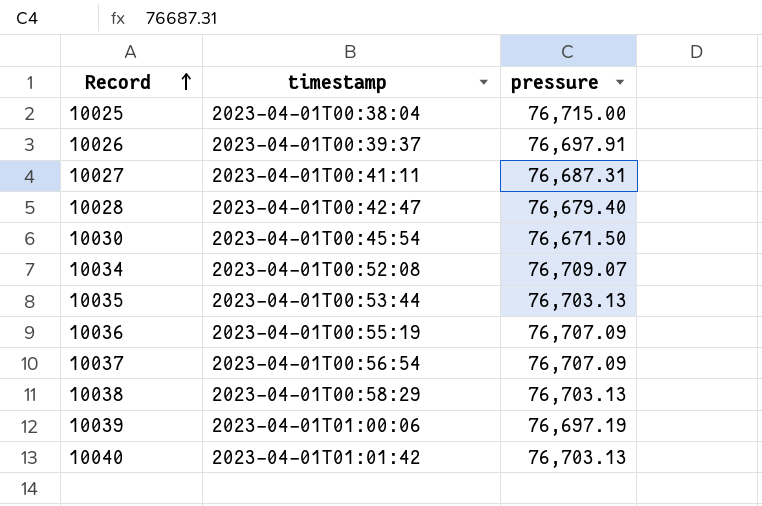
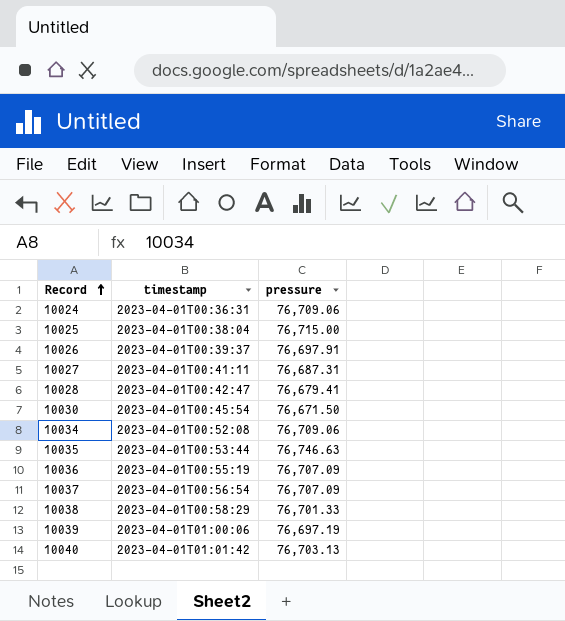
row 10024: none -> 2023-04-01T00:36:31 | 76,709.06
10028 | pressure: 76,679.40 -> 76,679.41
10034 | pressure: 76,709.07 -> 76,709.06
10035 | pressure: 76,703.13 -> 76,746.63
10038 | pressure: 76,703.13 -> 76,701.33

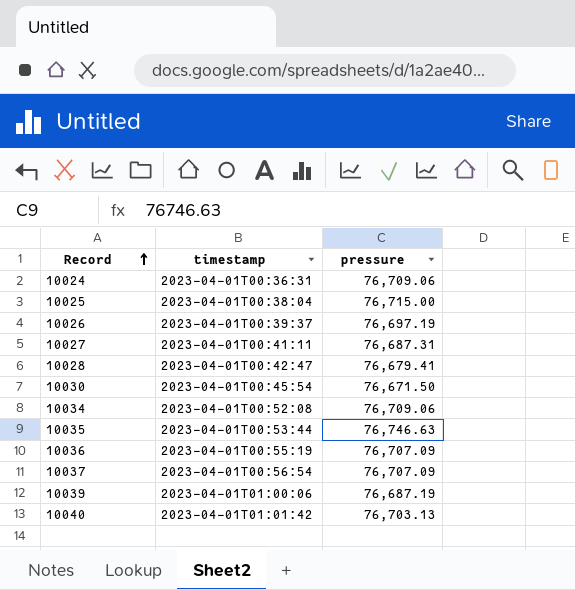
row 10038: 2023-04-01T00:58:29 | 76,701.33 -> none
10026 | pressure: 76,697.91 -> 76,697.19
10039 | pressure: 76,697.19 -> 76,687.19

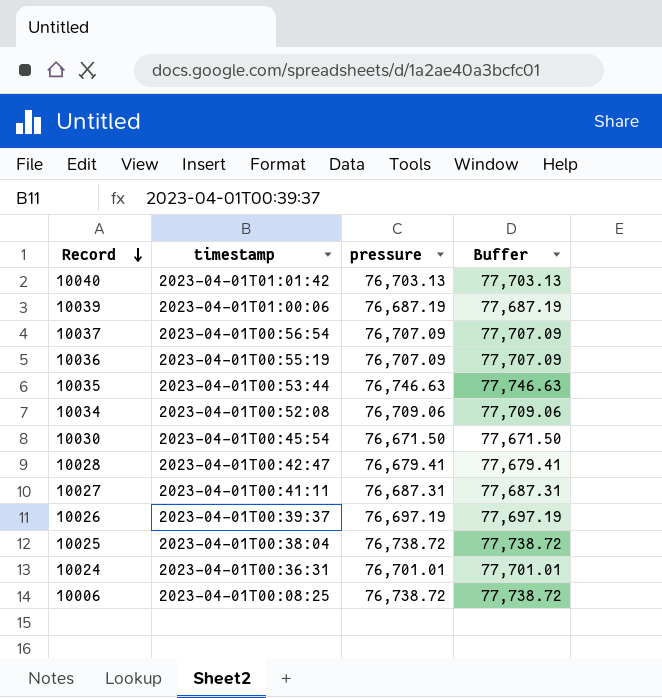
row order: Record ascending -> Record descending
column Buffer | formula: none -> [pressure] + 1000
10025 | pressure: 76,715.00 -> 76,738.72
10024 | pressure: 76,709.06 -> 76,701.01
row 10006: none -> 2023-04-01T00:08:25 | 76,738.72 | 77,738.72

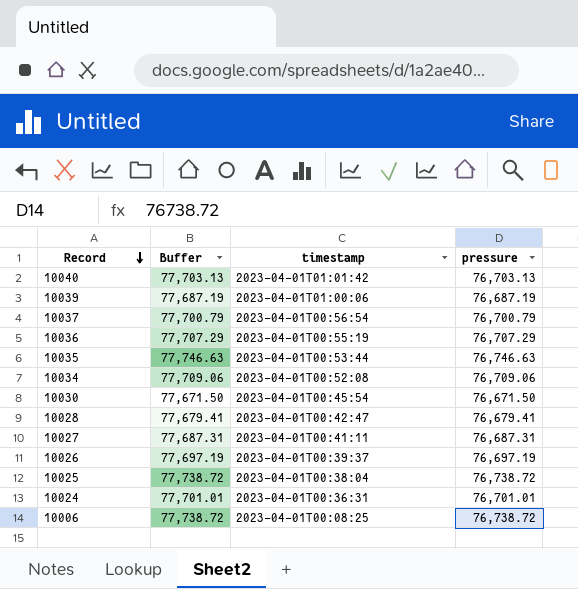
column Buffer | position: 4 -> 2
10037 | Buffer: 77,707.09 -> 77,700.79
10037 | pressure: 76,707.09 -> 76,700.79
10036 | Buffer: 77,707.09 -> 77,707.29
10036 | pressure: 76,707.09 -> 76,707.29

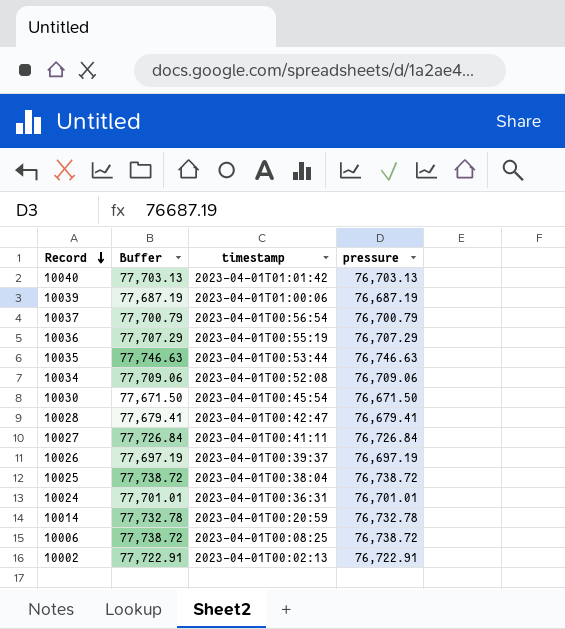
10027 | Buffer: 77,687.31 -> 77,726.84
10027 | pressure: 76,687.31 -> 76,726.84
row 10014: none -> 77,732.78 | 2023-04-01T00:20:59 | 76,732.78
row 10002: none -> 77,722.91 | 2023-04-01T00:02:13 | 76,722.91

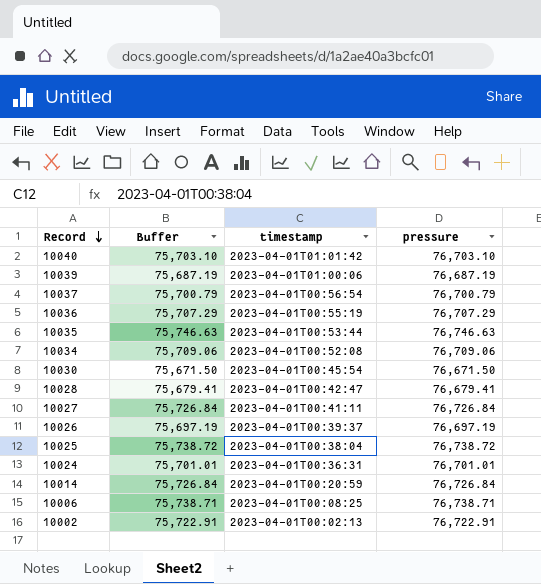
column Buffer | formula: [pressure] + 1000 -> [pressure] - 1000
10040 | pressure: 76,703.13 -> 76,703.10
10014 | pressure: 76,732.78 -> 76,726.84
10006 | pressure: 76,738.72 -> 76,738.71

